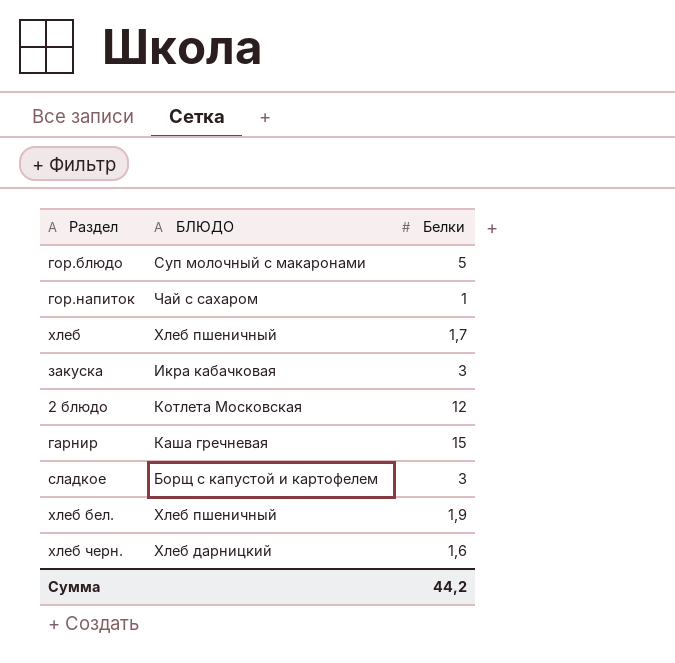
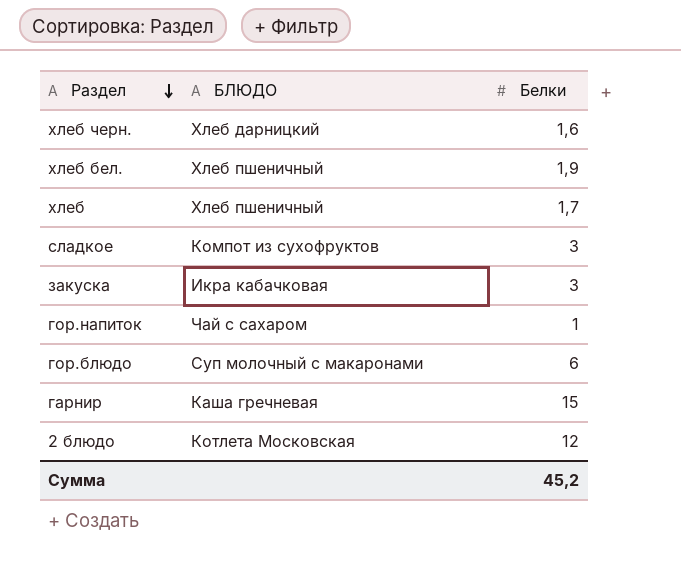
row order: none -> Раздел descending
сладкое | БЛЮДО: Борщ с капустой и картофелем -> Компот из сухофруктов
гор.блюдо | Белки: 5 -> 6
Сумма | Белки: 44,2 -> 45,2

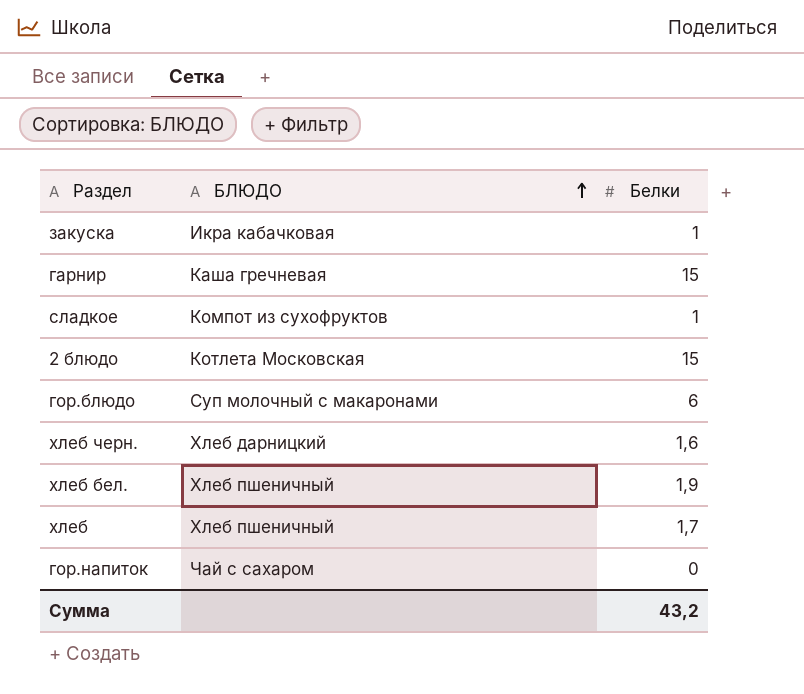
row order: Раздел descending -> БЛЮДО ascending
закуска | Белки: 3 -> 1
сладкое | Белки: 3 -> 1
2 блюдо | Белки: 12 -> 15
гор.напиток | Белки: 1 -> 0
Сумма | Белки: 45,2 -> 43,2

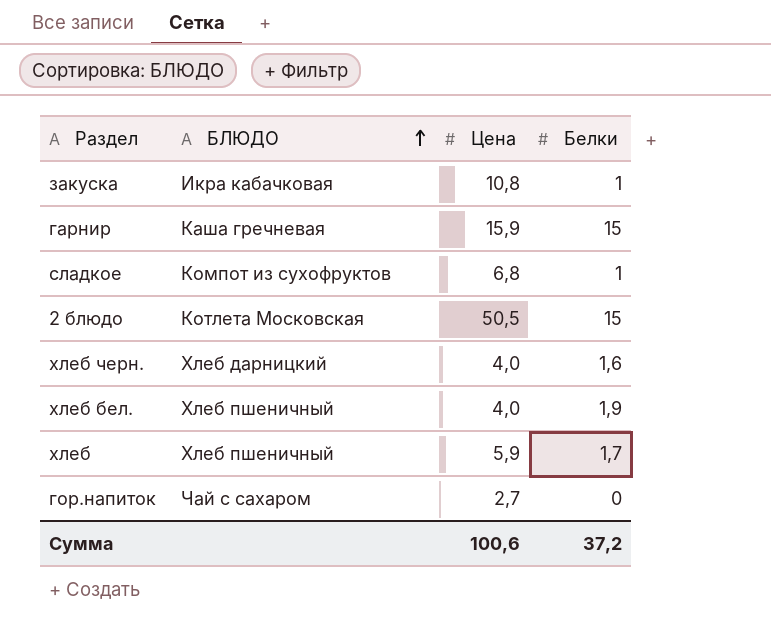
column Цена | position: none -> 3
row гор.блюдо: Суп молочный с макаронами | 6 -> none
Сумма | Белки: 43,2 -> 37,2

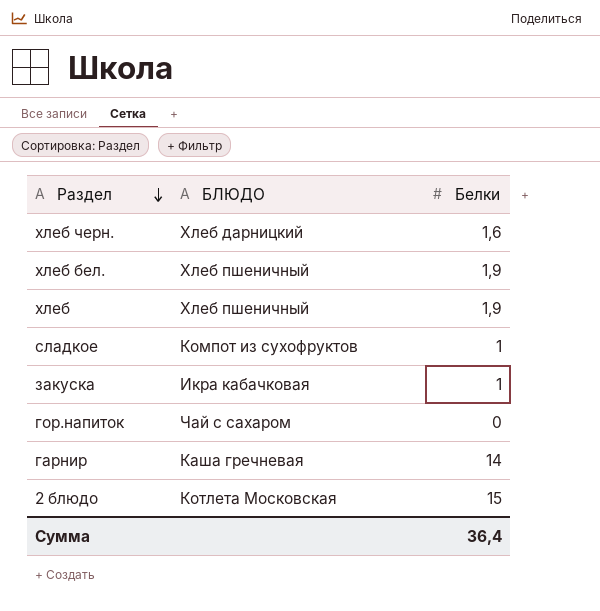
row order: БЛЮДО ascending -> Раздел descending
column Цена | position: 3 -> none
хлеб | Белки: 1,7 -> 1,9
гарнир | Белки: 15 -> 14
Сумма | Белки: 37,2 -> 36,4

